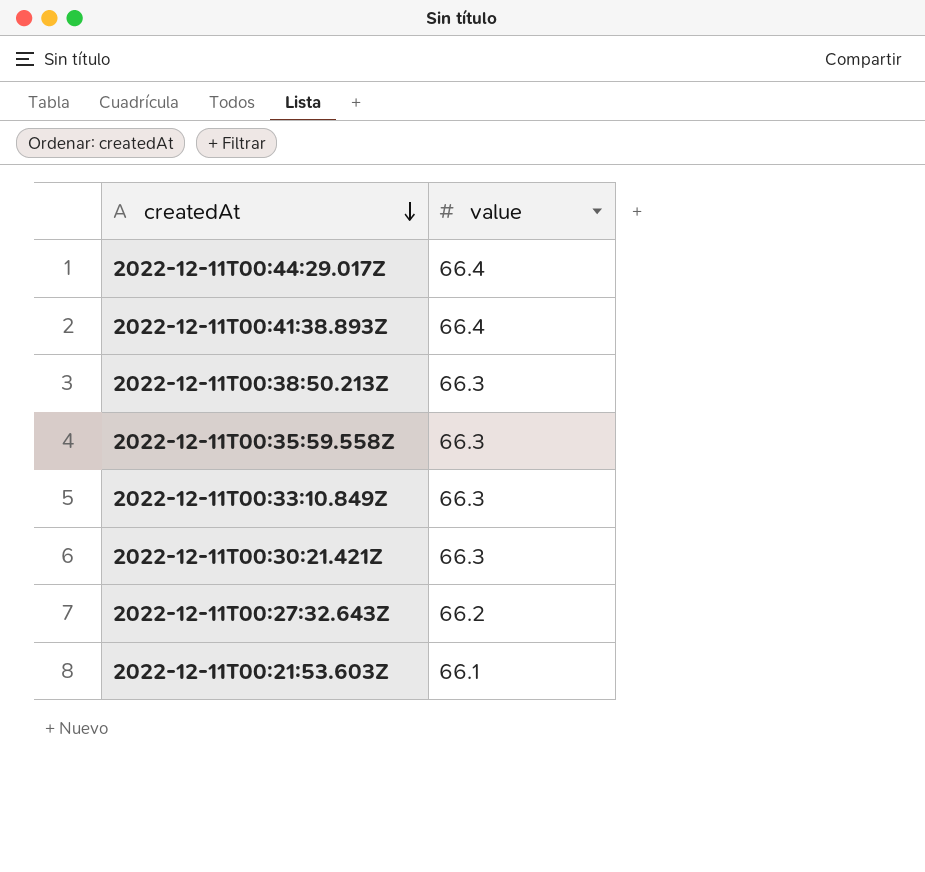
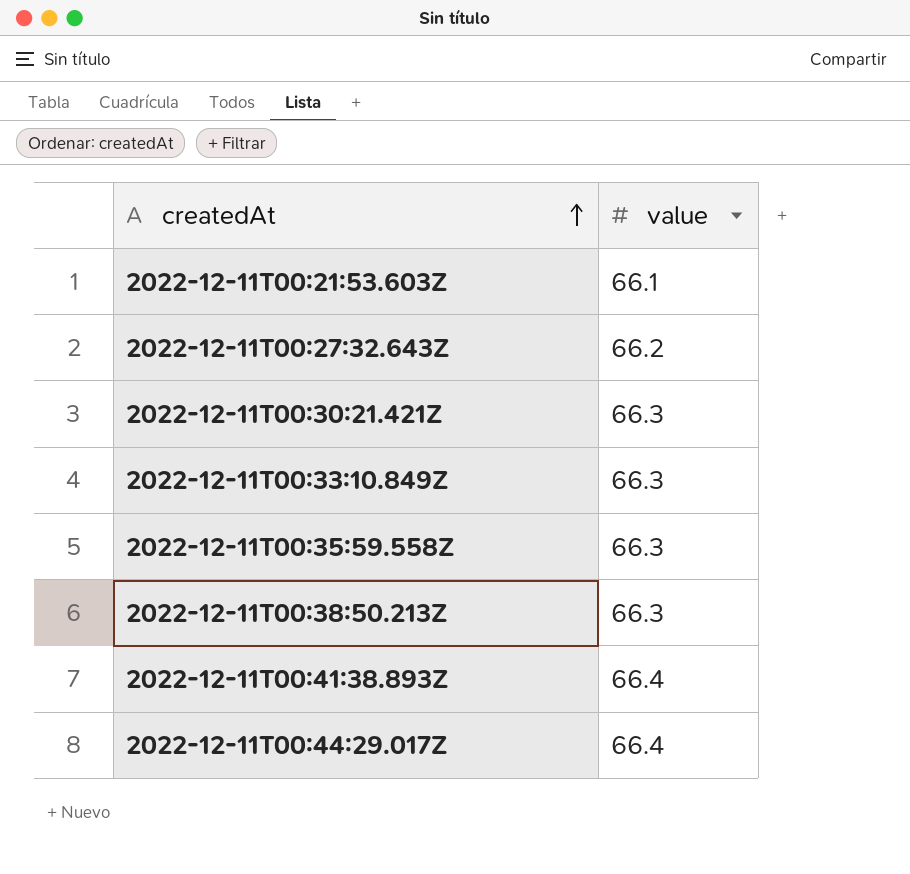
row order: createdAt descending -> createdAt ascending

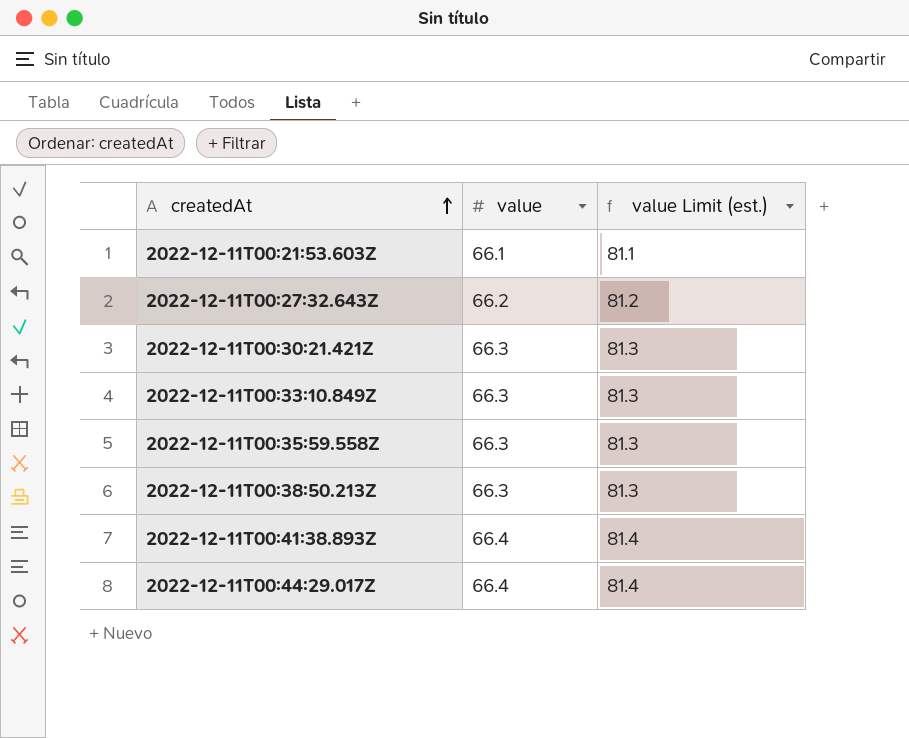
column value Limit (est.) | formula: none -> [value] + 15

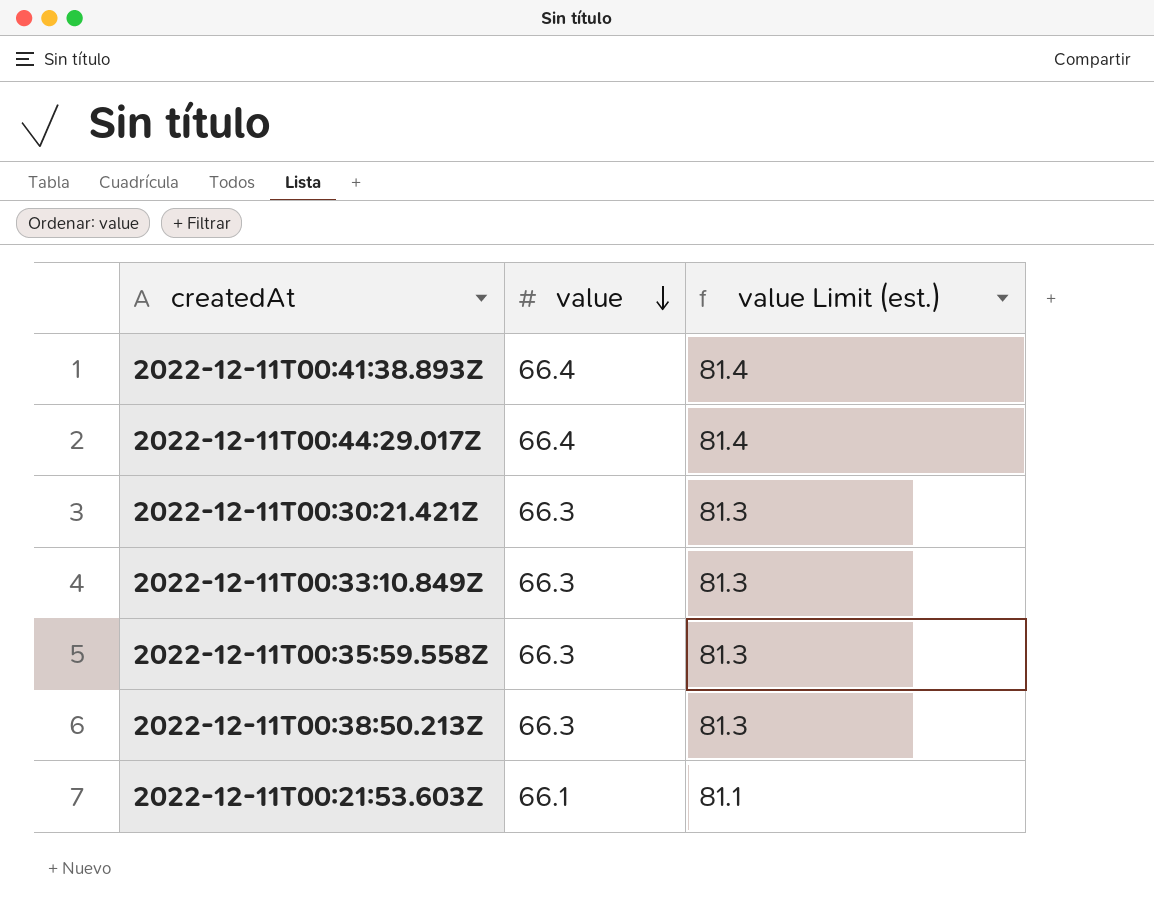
row order: createdAt ascending -> value descending
row 2022-12-11T00:27:32.643Z: 66.2 | 81.2 -> none

